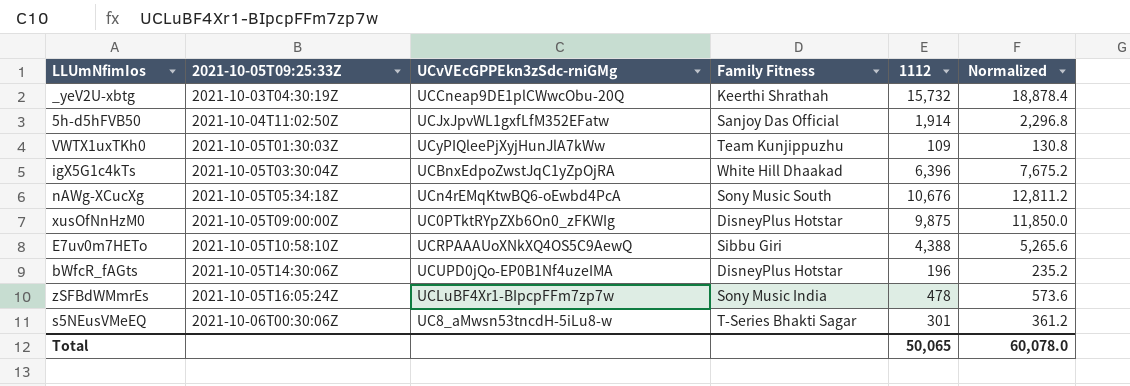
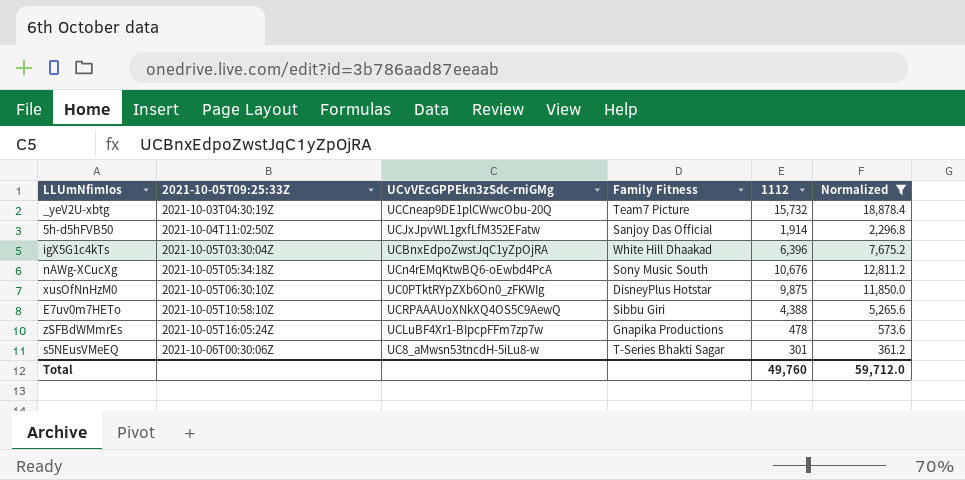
filter: none -> Normalized >= 361.2
_yeV2U-xbtg | Family Fitness: Keerthi Shrathah -> Team7 Picture
xusOfNnHzM0 | 2021-10-05T09:25:33Z: 2021-10-05T09:00:00Z -> 2021-10-05T06:30:10Z
zSFBdWMmrEs | Family Fitness: Sony Music India -> Gnapika Productions
Total | 1112: 50,065 -> 49,760
Total | Normalized: 60,078.0 -> 59,712.0

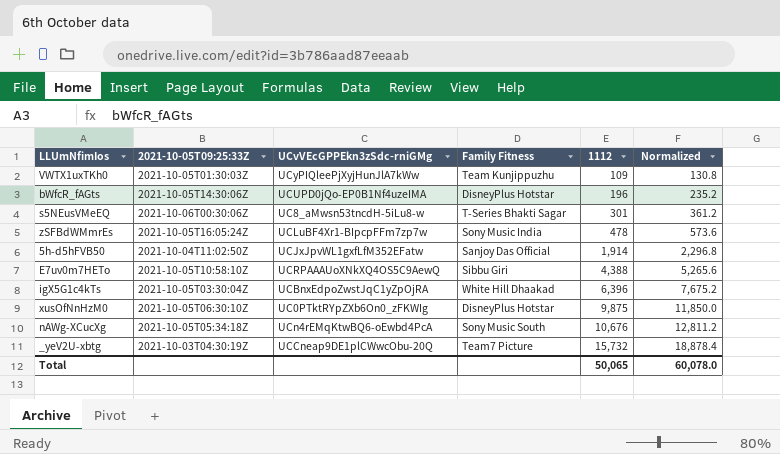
filter: Normalized >= 361.2 -> none
row order: 2021-10-05T09:25:33Z ascending -> 1112 ascending
zSFBdWMmrEs | Family Fitness: Gnapika Productions -> Sony Music India
Total | 1112: 49,760 -> 50,065
Total | Normalized: 59,712.0 -> 60,078.0

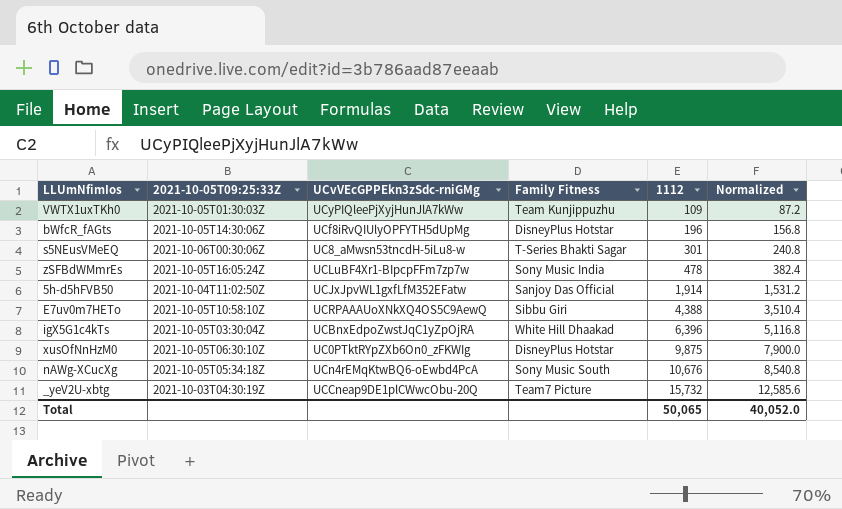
column Normalized | formula: [1112] * 1.2 -> [1112] * 0.8
bWfcR_fAGts | UCvVEcGPPEkn3zSdc-rniGMg: UCUPD0jQo-EP0B1Nf4uzeIMA -> UCf8iRvQIUlyOPFYTH5dUpMg
Total | Normalized: 60,078.0 -> 40,052.0

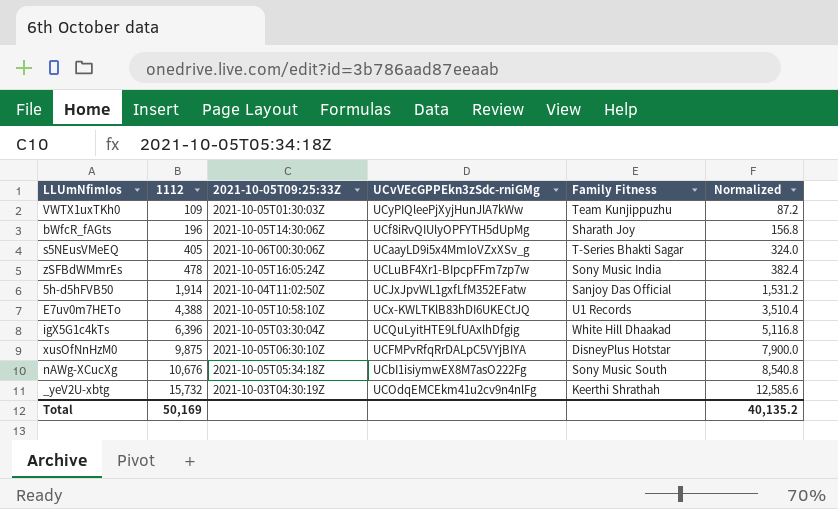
column 1112 | position: 5 -> 2
bWfcR_fAGts | Family Fitness: DisneyPlus Hotstar -> Sharath Joy
s5NEusVMeEQ | 1112: 301 -> 405
s5NEusVMeEQ | UCvVEcGPPEkn3zSdc-rniGMg: UC8_aMwsn53tncdH-5iLu8-w -> UCaayLD9i5x4MmIoVZxXSv_g
s5NEusVMeEQ | Normalized: 240.8 -> 324.0
E7uv0m7HETo | UCvVEcGPPEkn3zSdc-rniGMg: UCRPAAAUoXNkXQ4OS5C9AewQ -> UCx-KWLTKlB83hDI6UKECtJQ
E7uv0m7HETo | Family Fitness: Sibbu Giri -> U1 Records
igX5G1c4kTs | UCvVEcGPPEkn3zSdc-rniGMg: UCBnxEdpoZwstJqC1yZpOjRA -> UCQuLyitHTE9LfUAxlhDfgig
xusOfNnHzM0 | UCvVEcGPPEkn3zSdc-rniGMg: UC0PTktRYpZXb6On0_zFKWIg -> UCFMPvRfqRrDALpC5VYjBIYA
nAWg-XCucXg | UCvVEcGPPEkn3zSdc-rniGMg: UCn4rEMqKtwBQ6-oEwbd4PcA -> UCbI1isiymwEX8M7asO222Fg
_yeV2U-xbtg | UCvVEcGPPEkn3zSdc-rniGMg: UCCneap9DE1plCWwcObu-20Q -> UCOdqEMCEkm41u2cv9n4nlFg
_yeV2U-xbtg | Family Fitness: Team7 Picture -> Keerthi Shrathah
Total | 1112: 50,065 -> 50,169
Total | Normalized: 40,052.0 -> 40,135.2

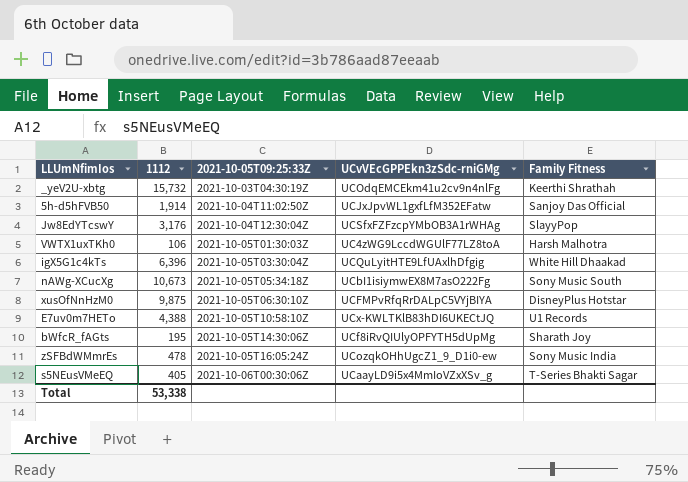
row order: 1112 ascending -> 2021-10-05T09:25:33Z ascending
column Normalized | formula: [1112] * 0.8 -> none
row Jw8EdYTcswY: none -> 3,176 | 2021-10-04T12:30:04Z | UCSfxFZFzcpYMbOB3A1rWHAg | SlayyPop
VWTX1uxTKh0 | 1112: 109 -> 106
VWTX1uxTKh0 | UCvVEcGPPEkn3zSdc-rniGMg: UCyPIQleePjXyjHunJlA7kWw -> UC4zWG9LccdWGUlF77LZ8toA
VWTX1uxTKh0 | Family Fitness: Team Kunjippuzhu -> Harsh Malhotra
nAWg-XCucXg | 1112: 10,676 -> 10,673
bWfcR_fAGts | 1112: 196 -> 195
zSFBdWMmrEs | UCvVEcGPPEkn3zSdc-rniGMg: UCLuBF4Xr1-BIpcpFFm7zp7w -> UCozqkOHhUgcZ1_9_D1i0-ew
Total | 1112: 50,169 -> 53,338

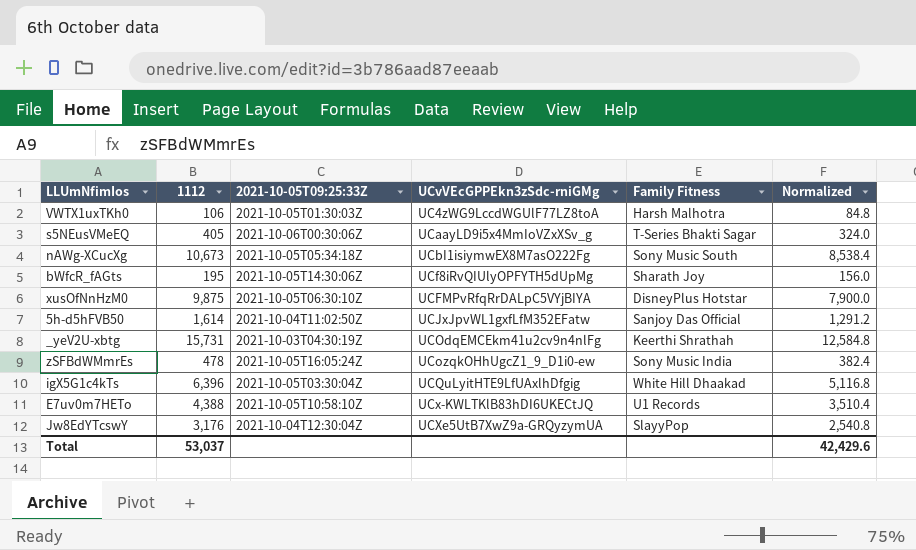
row order: 2021-10-05T09:25:33Z ascending -> UCvVEcGPPEkn3zSdc-rniGMg ascending
column Normalized | formula: none -> [1112] * 0.8
5h-d5hFVB50 | 1112: 1,914 -> 1,614
_yeV2U-xbtg | 1112: 15,732 -> 15,731
Jw8EdYTcswY | UCvVEcGPPEkn3zSdc-rniGMg: UCSfxFZFzcpYMbOB3A1rWHAg -> UCXe5UtB7XwZ9a-GRQyzymUA
Total | 1112: 53,338 -> 53,037

